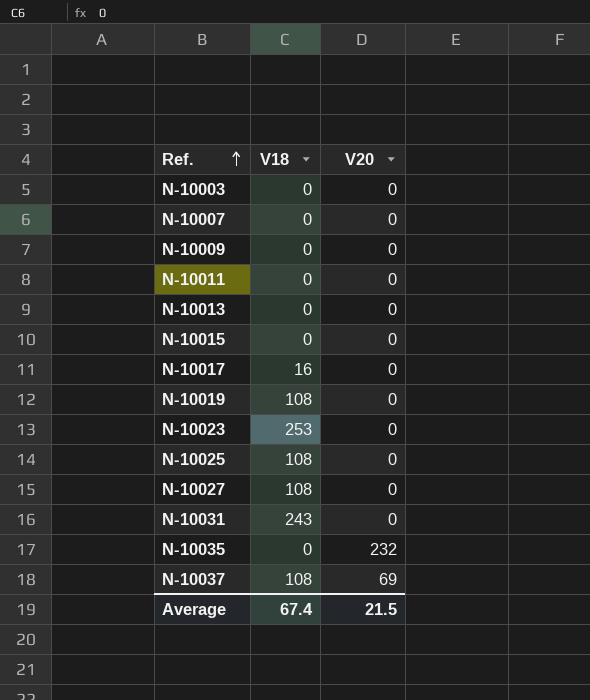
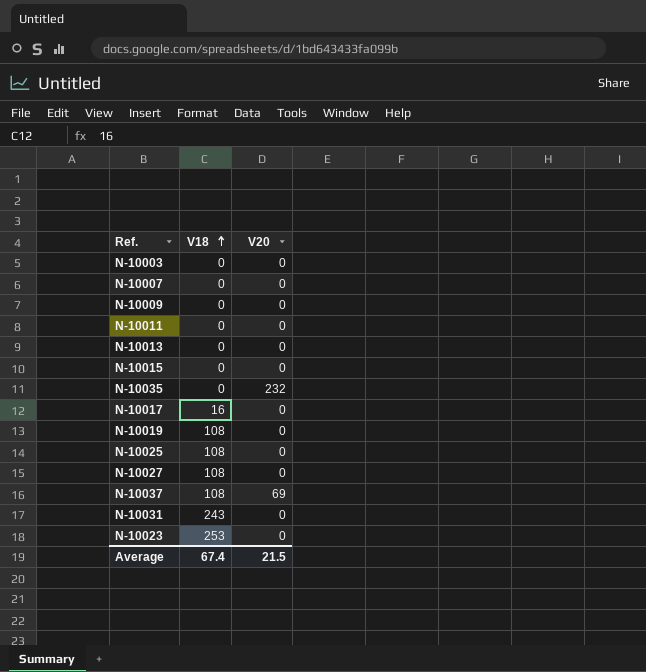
row order: Ref. ascending -> V18 ascending

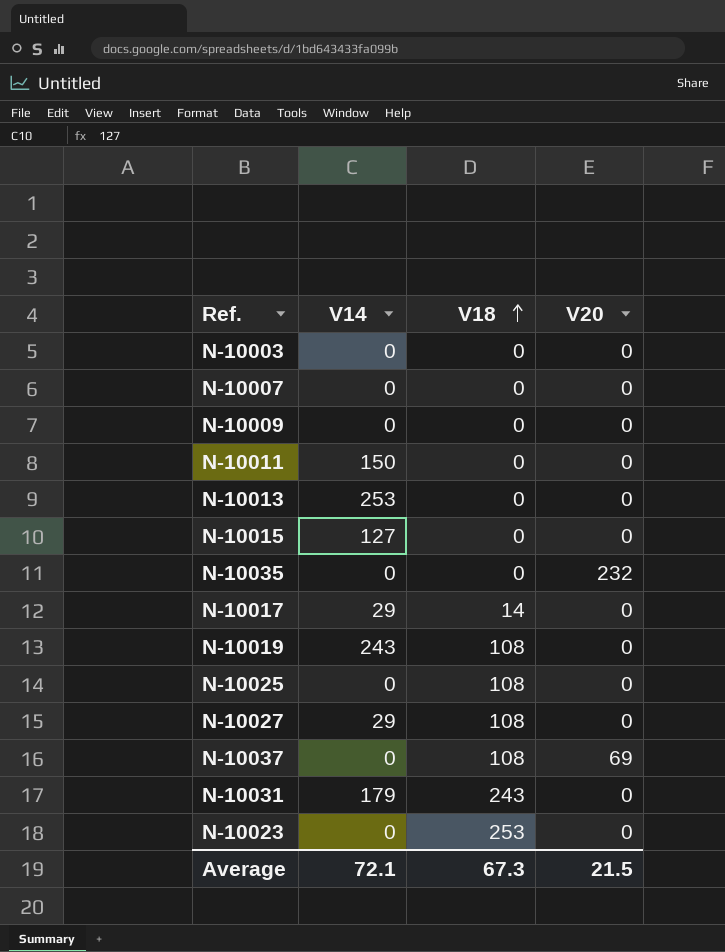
column V14 | position: none -> 2
N-10017 | V18: 16 -> 14
Average | V18: 67.4 -> 67.3

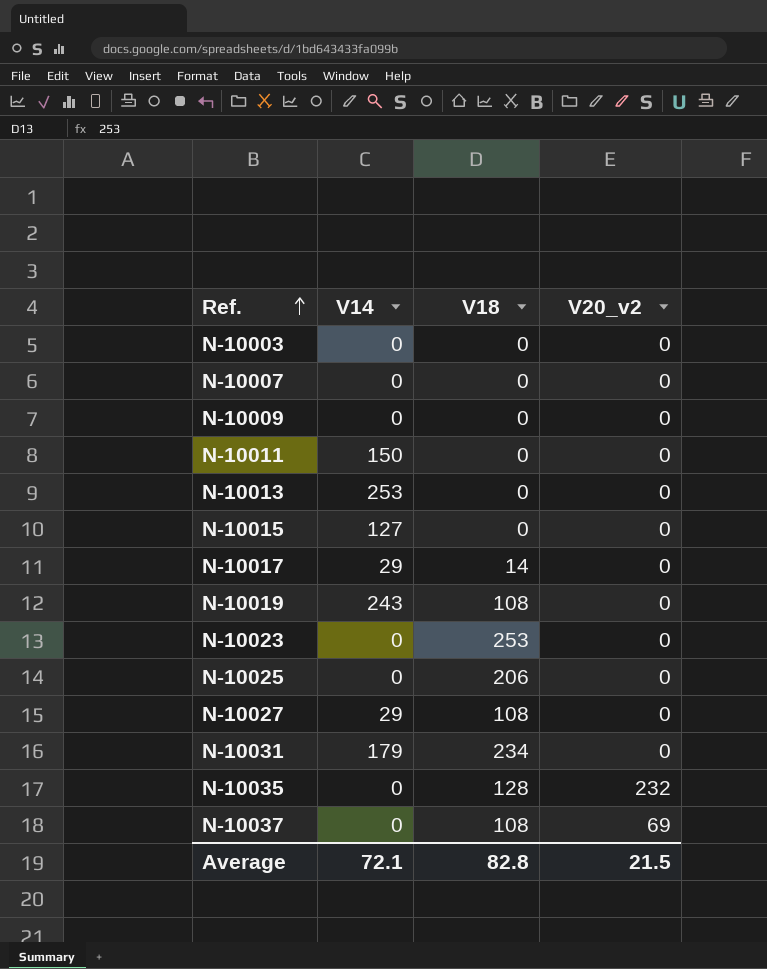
row order: V18 ascending -> Ref. ascending
column name: V20 -> V20_v2
N-10025 | V18: 108 -> 206
N-10031 | V18: 243 -> 234
N-10035 | V18: 0 -> 128
Average | V18: 67.3 -> 82.8

